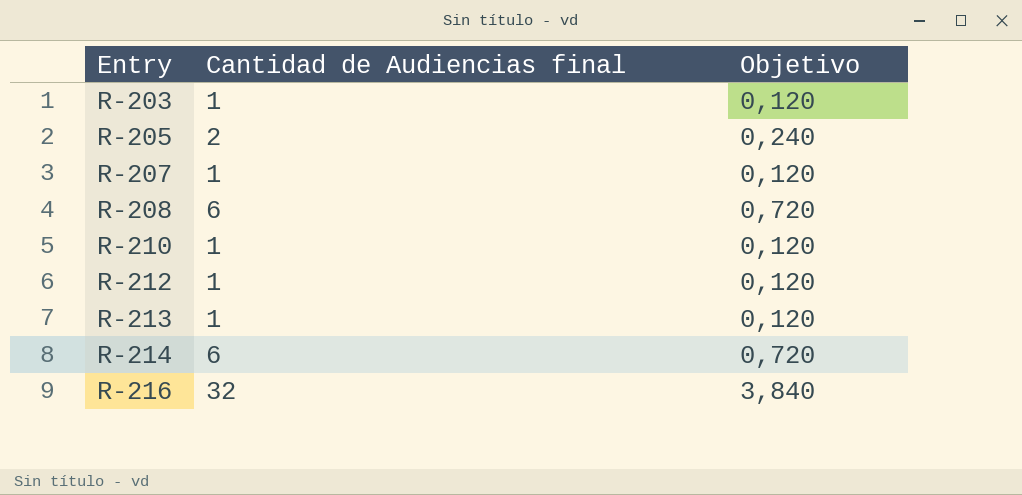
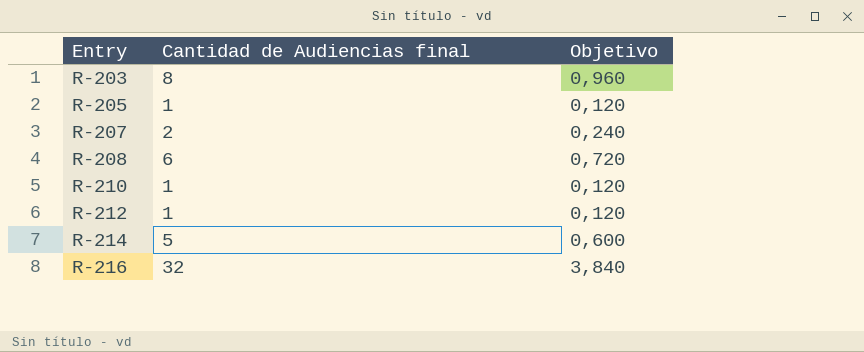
row R-213: 1 | 0,120 -> none
R-203 | Cantidad de Audiencias final: 1 -> 8
R-203 | Objetivo: 0,120 -> 0,960
R-205 | Cantidad de Audiencias final: 2 -> 1
R-205 | Objetivo: 0,240 -> 0,120
R-207 | Cantidad de Audiencias final: 1 -> 2
R-207 | Objetivo: 0,120 -> 0,240
R-214 | Cantidad de Audiencias final: 6 -> 5
R-214 | Objetivo: 0,720 -> 0,600

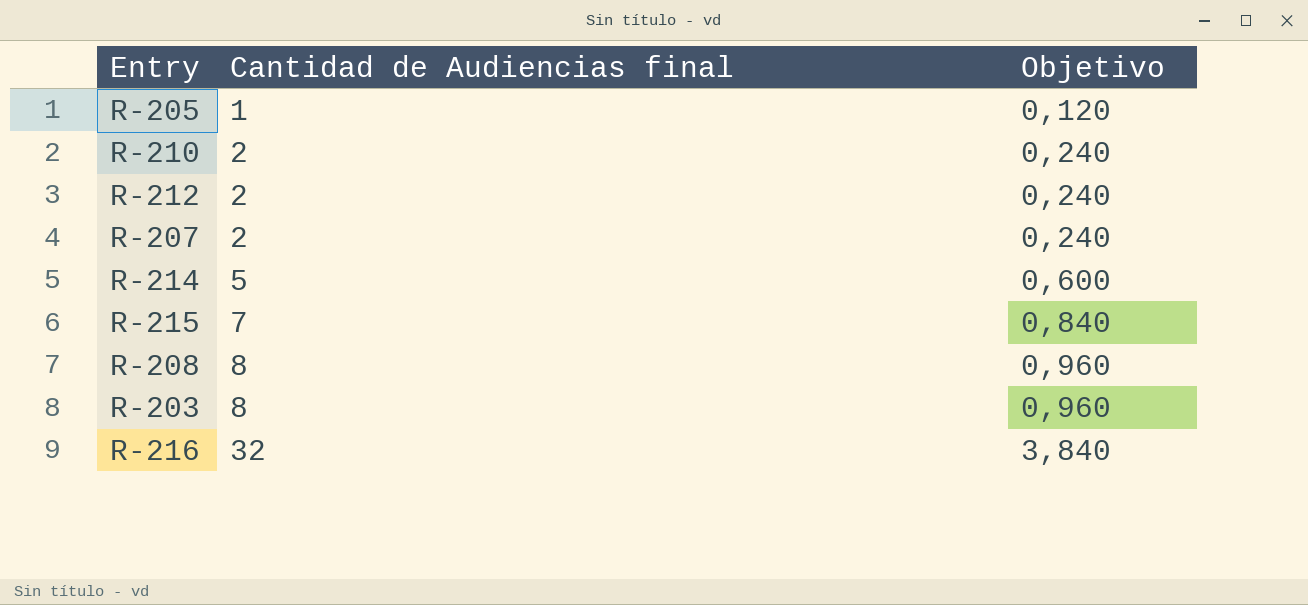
row order: Entry ascending -> Cantidad de Audiencias final ascending
R-210 | Cantidad de Audiencias final: 1 -> 2
R-210 | Objetivo: 0,120 -> 0,240
R-212 | Cantidad de Audiencias final: 1 -> 2
R-212 | Objetivo: 0,120 -> 0,240
row R-215: none -> 7 | 0,840
R-208 | Cantidad de Audiencias final: 6 -> 8
R-208 | Objetivo: 0,720 -> 0,960

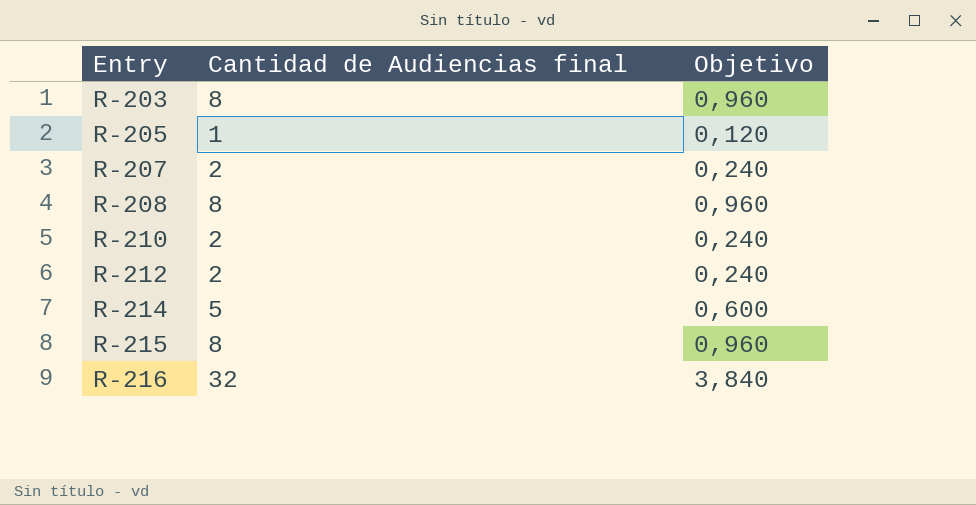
row order: Cantidad de Audiencias final ascending -> Entry ascending
R-215 | Cantidad de Audiencias final: 7 -> 8
R-215 | Objetivo: 0,840 -> 0,960

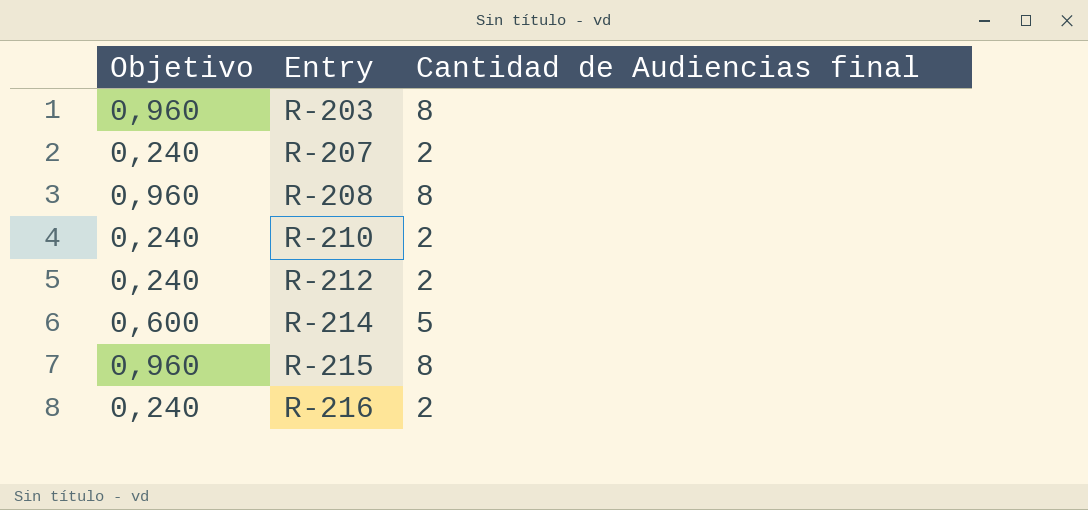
column Objetivo | position: 3 -> 1
row R-205: 1 | 0,120 -> none
R-216 | Objetivo: 3,840 -> 0,240
R-216 | Cantidad de Audiencias final: 32 -> 2

